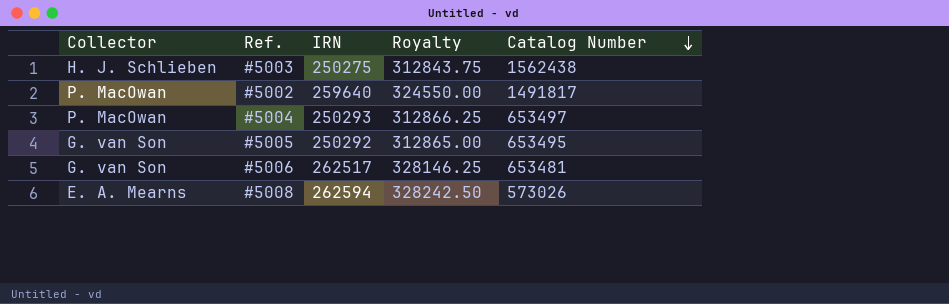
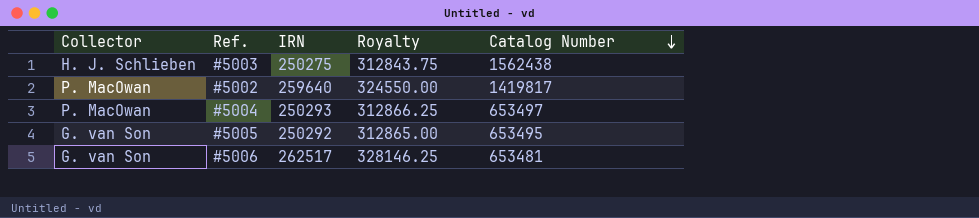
row #5008: E. A. Mearns | 262594 | 328242.50 | 573026 -> none
#5002 | Catalog Number: 1491817 -> 1419817

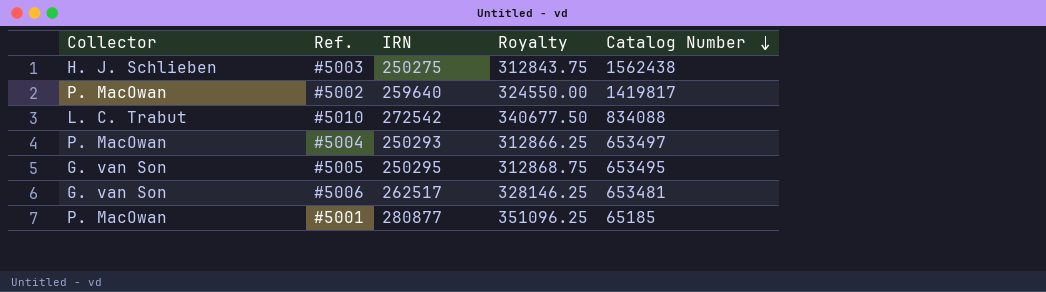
row #5010: none -> L. C. Trabut | 272542 | 340677.50 | 834088
#5005 | IRN: 250292 -> 250295
#5005 | Royalty: 312865.00 -> 312868.75
row #5001: none -> P. MacOwan | 280877 | 351096.25 | 65185

